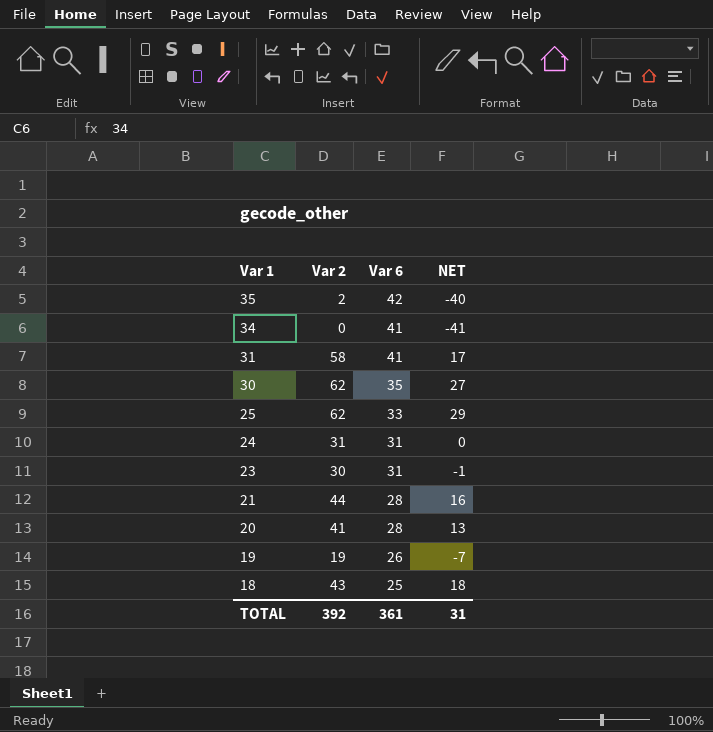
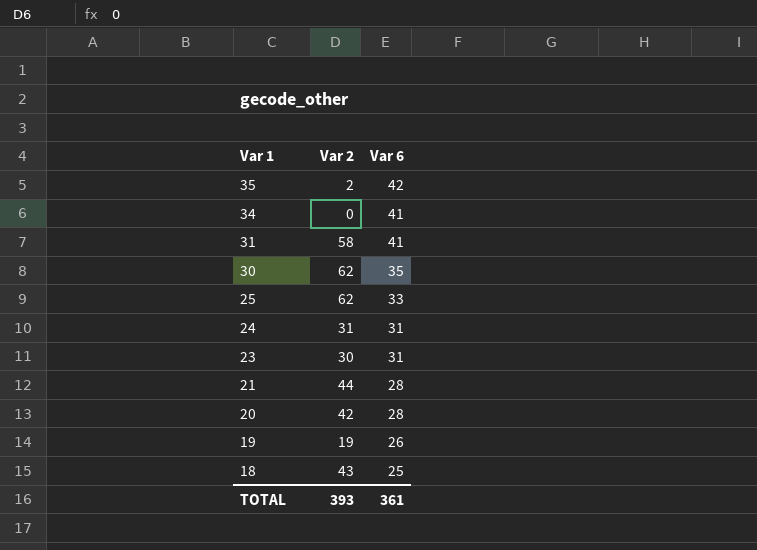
column NET | formula: [Var 2] - [Var 6] -> none
20 | Var 2: 41 -> 42
TOTAL | Var 2: 392 -> 393

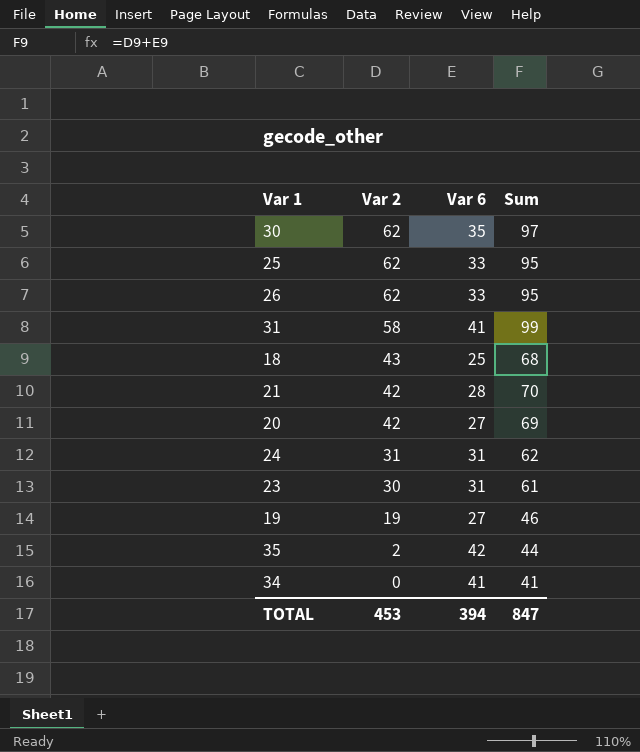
row order: Var 1 descending -> Var 2 descending
column Sum | formula: none -> [Var 2] + [Var 6]
row 26: none -> 62 | 33 | 95
21 | Var 2: 44 -> 42
20 | Var 6: 28 -> 27
19 | Var 6: 26 -> 27
TOTAL | Var 2: 393 -> 453
TOTAL | Var 6: 361 -> 394

